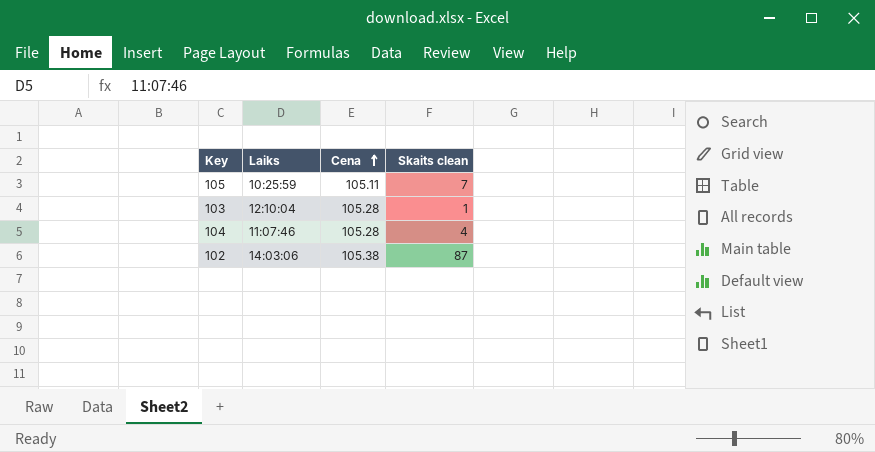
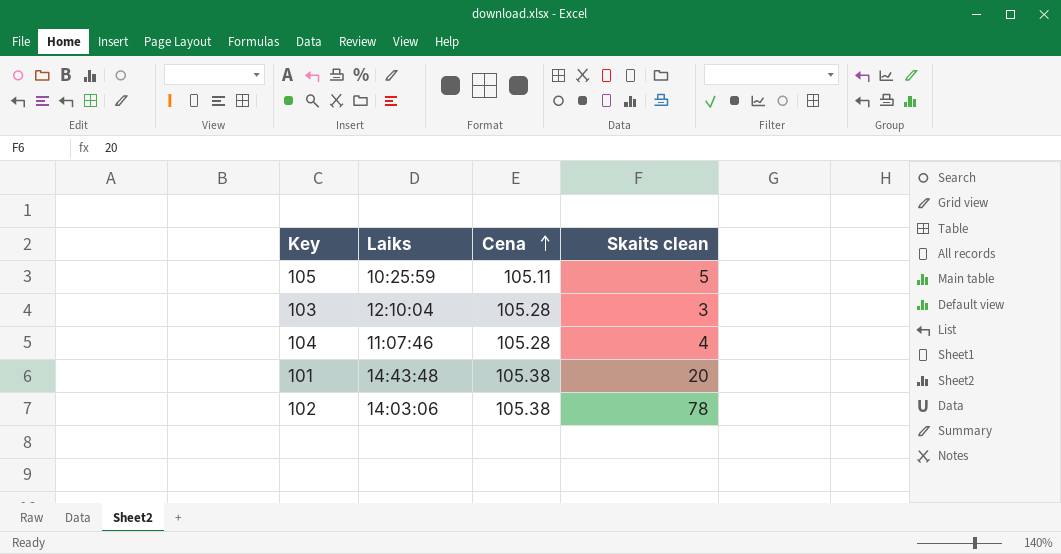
105 | Skaits clean: 7 -> 5
103 | Skaits clean: 1 -> 3
row 101: none -> 14:43:48 | 105.38 | 20
102 | Skaits clean: 87 -> 78

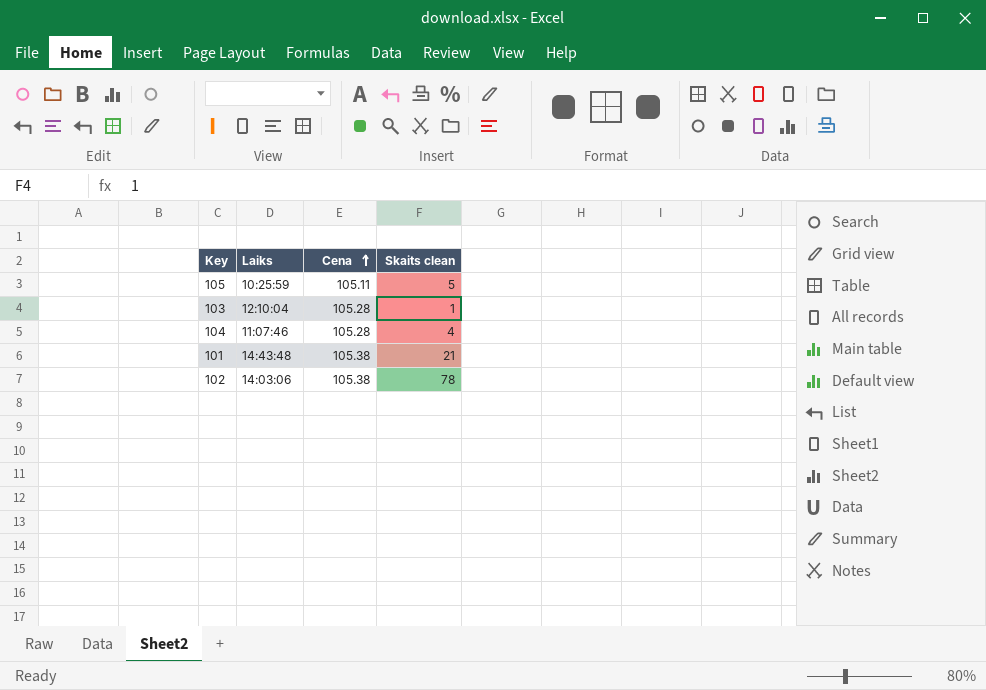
103 | Skaits clean: 3 -> 1
101 | Skaits clean: 20 -> 21

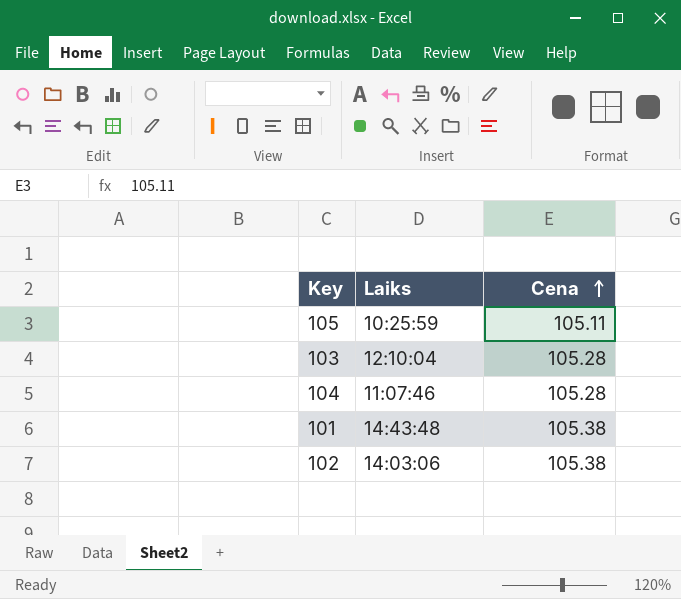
column Skaits clean | position: 4 -> none

